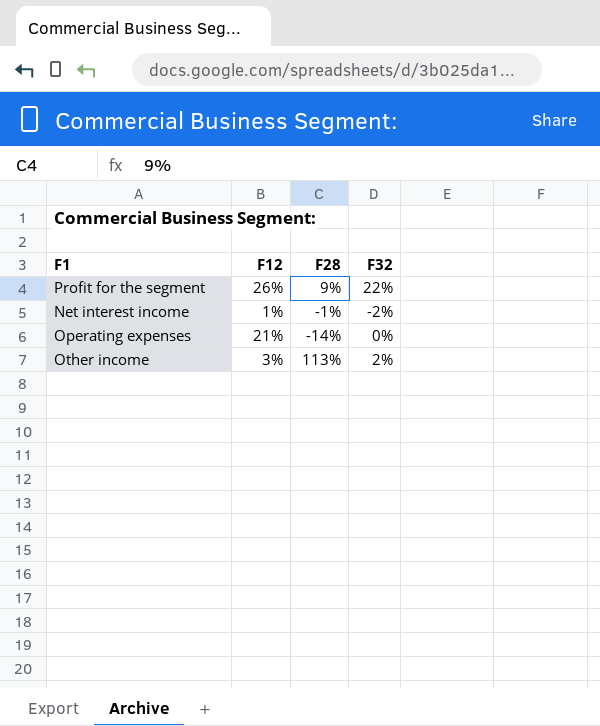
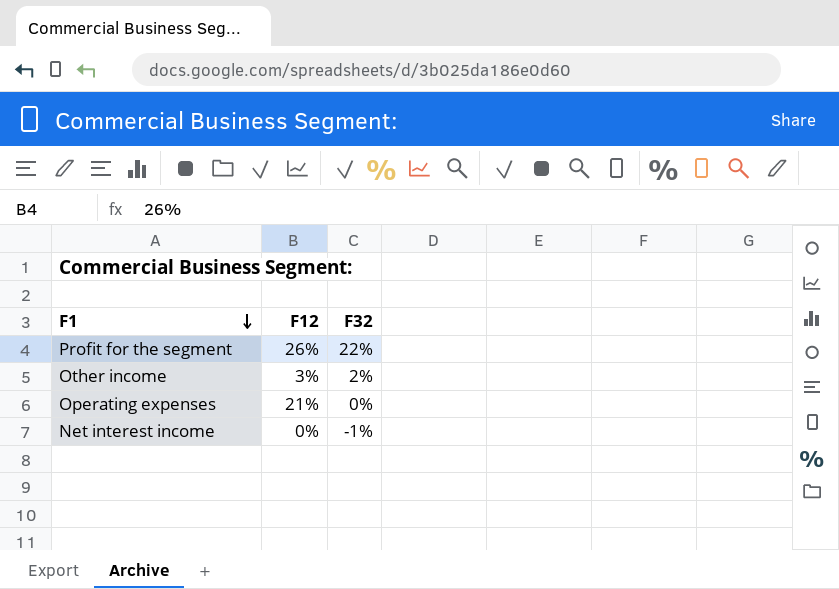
row order: none -> F1 descending
column F28 | position: 3 -> none
Net interest income | F12: 1% -> 0%
Net interest income | F32: -2% -> -1%

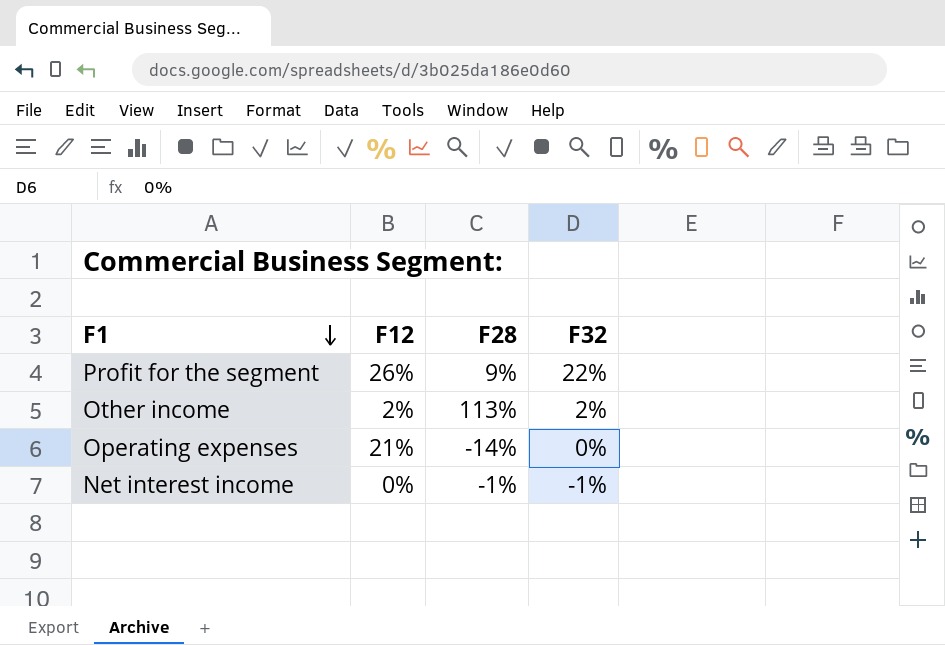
column F28 | position: none -> 3
Other income | F12: 3% -> 2%

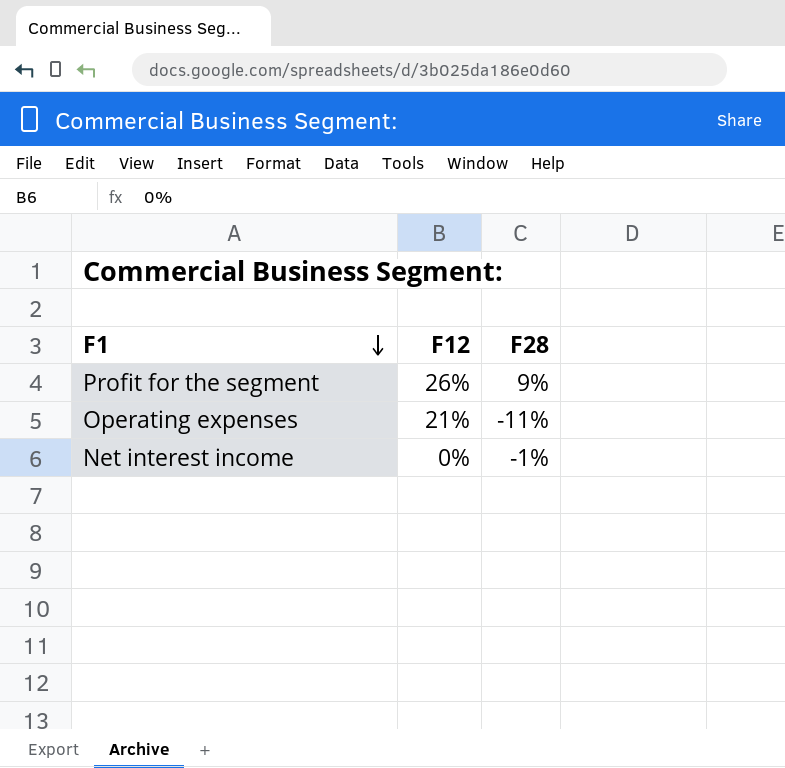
column F32 | position: 4 -> none
row Other income: 2% | 113% | 2% -> none
Operating expenses | F28: -14% -> -11%

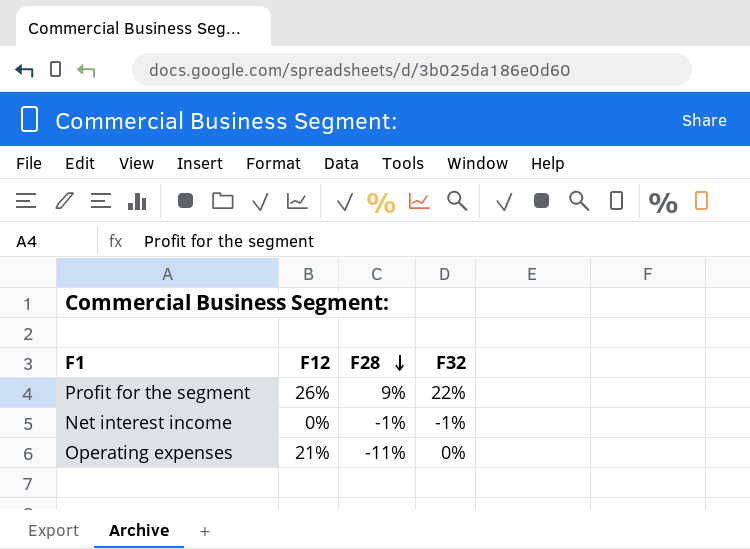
row order: F1 descending -> F28 descending
column F32 | position: none -> 4

